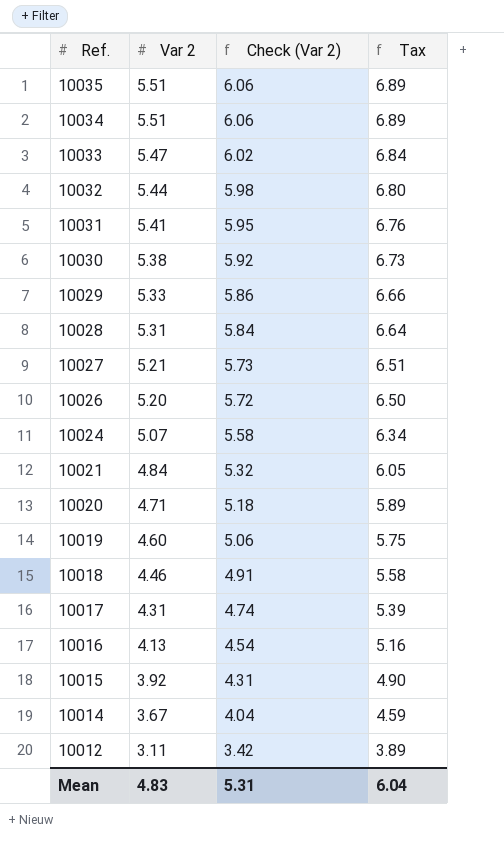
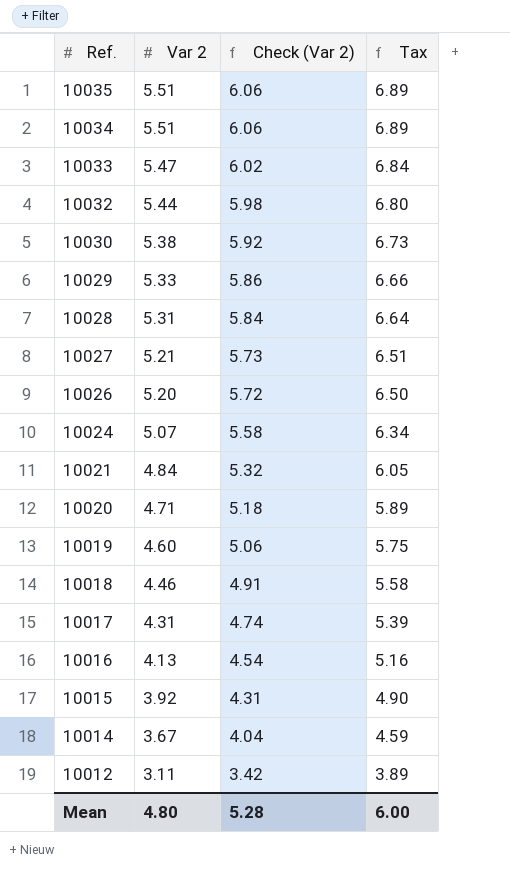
row 10031: 5.41 | 5.95 | 6.76 -> none
Mean | Var 2: 4.83 -> 4.80
Mean | Check (Var 2): 5.31 -> 5.28
Mean | Tax: 6.04 -> 6.00

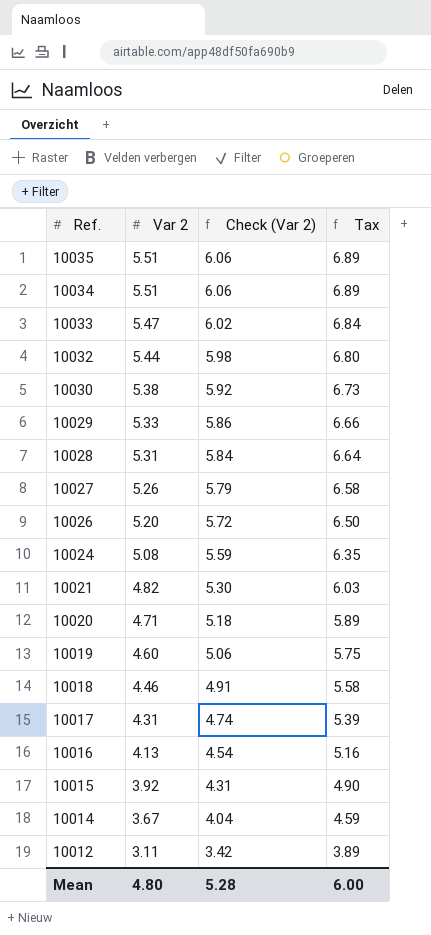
10027 | Var 2: 5.21 -> 5.26
10027 | Check (Var 2): 5.73 -> 5.79
10027 | Tax: 6.51 -> 6.58
10024 | Var 2: 5.07 -> 5.08
10024 | Check (Var 2): 5.58 -> 5.59
10024 | Tax: 6.34 -> 6.35
10021 | Var 2: 4.84 -> 4.82
10021 | Check (Var 2): 5.32 -> 5.30
10021 | Tax: 6.05 -> 6.03

